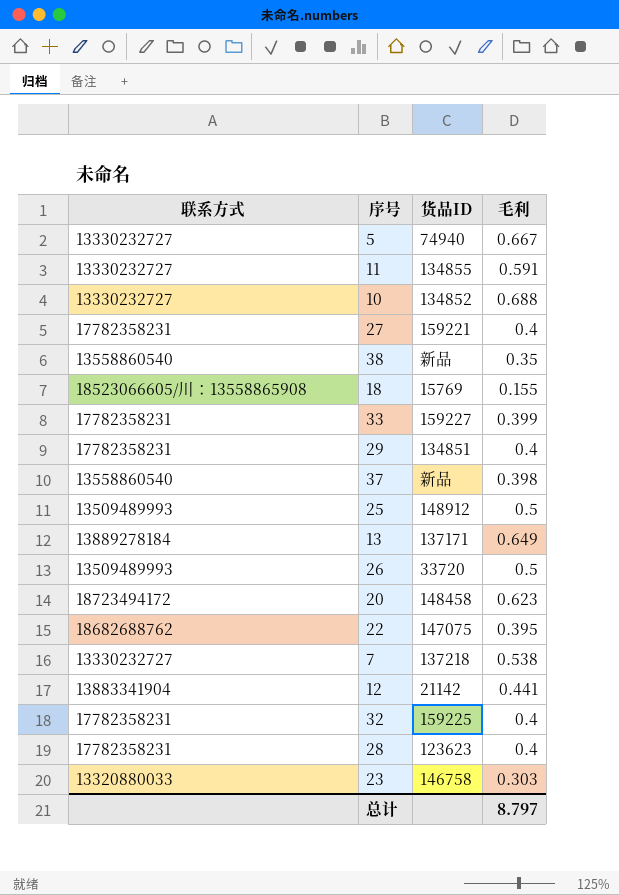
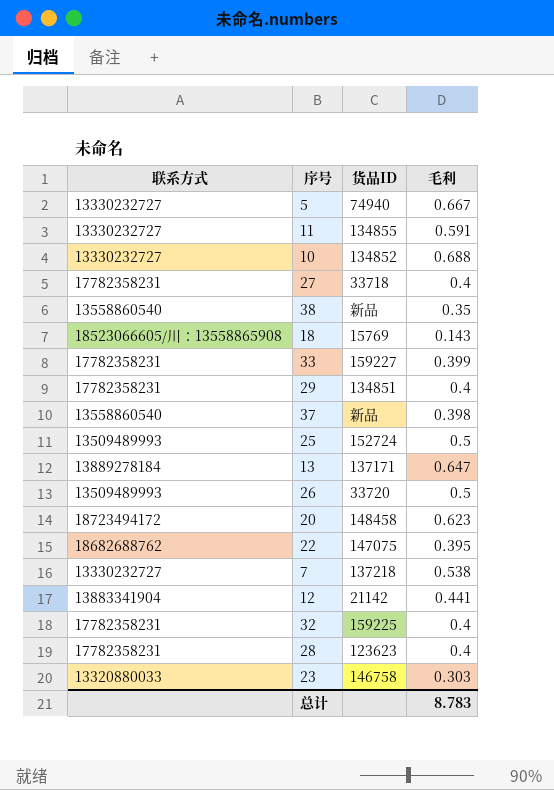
27 | 货品ID: 159221 -> 33718
18 | 毛利: 0.155 -> 0.143
25 | 货品ID: 148912 -> 152724
13 | 毛利: 0.649 -> 0.647
总计 | 毛利: 8.797 -> 8.783

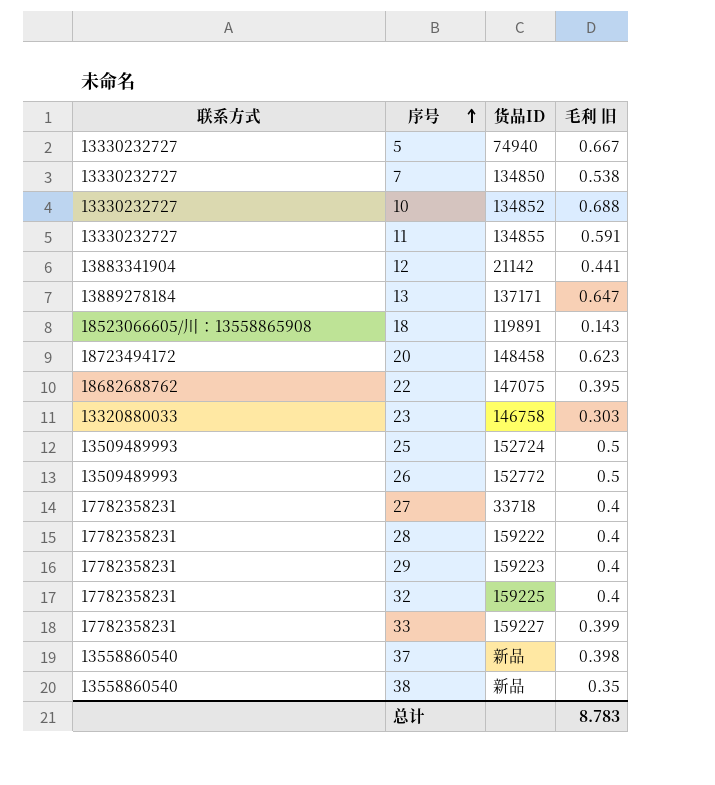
row order: none -> 序号 ascending
column name: 毛利 -> 毛利 旧
7 | 货品ID: 137218 -> 134850
18 | 货品ID: 15769 -> 119891
26 | 货品ID: 33720 -> 152772
28 | 货品ID: 123623 -> 159222
29 | 货品ID: 134851 -> 159223

